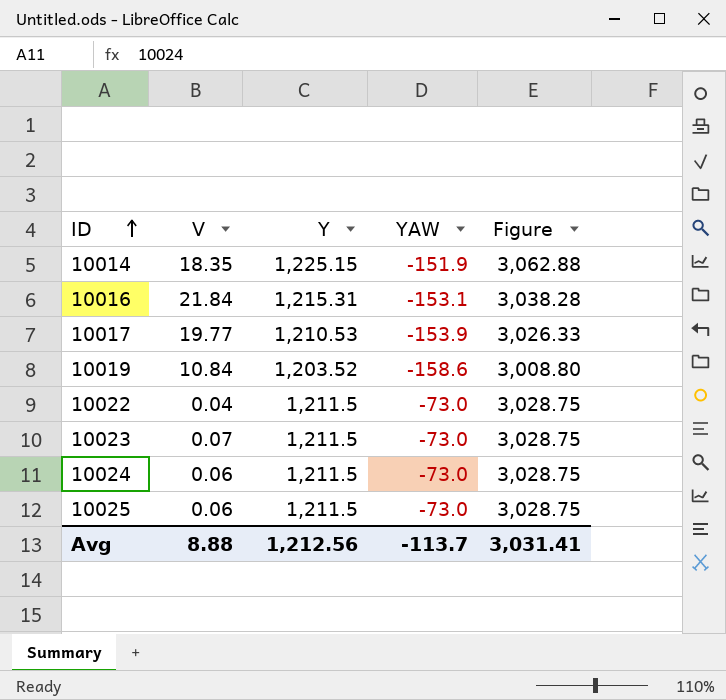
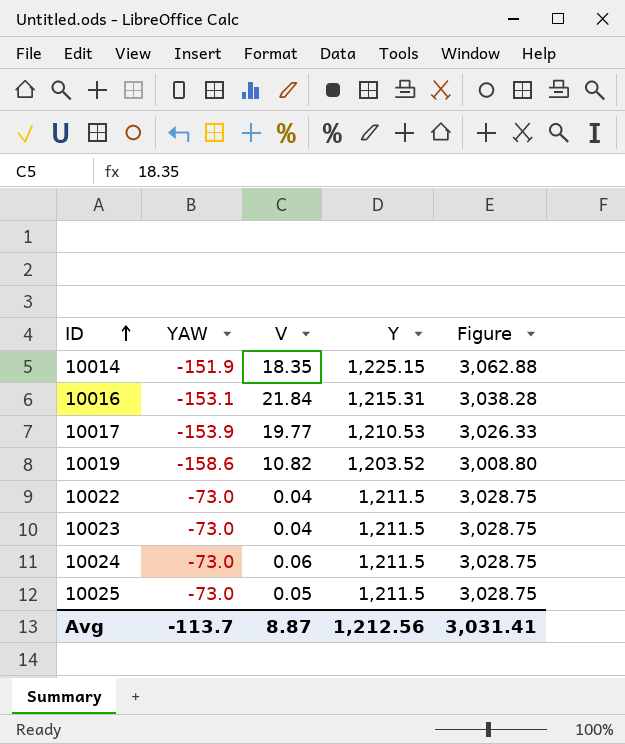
column YAW | position: 4 -> 2
10019 | V: 10.84 -> 10.82
10023 | V: 0.07 -> 0.04
10025 | V: 0.06 -> 0.05
Avg | V: 8.88 -> 8.87

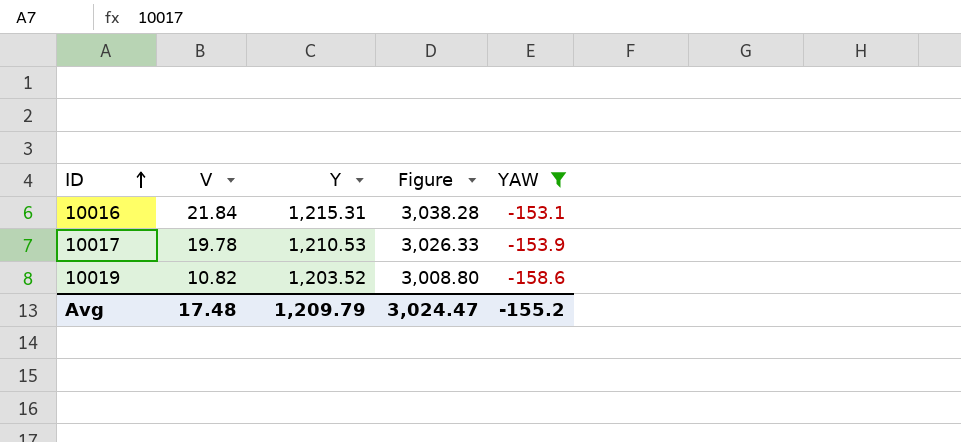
filter: none -> YAW <= -153.1
column YAW | position: 2 -> 5
10017 | V: 19.77 -> 19.78
Avg | V: 8.87 -> 17.48
Avg | Y: 1,212.56 -> 1,209.79
Avg | Figure: 3,031.41 -> 3,024.47
Avg | YAW: -113.7 -> -155.2

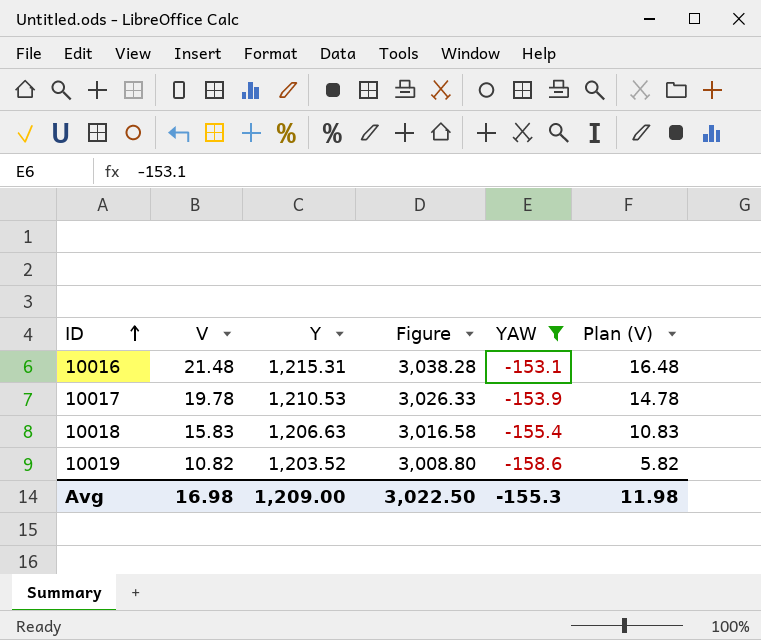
column Plan (V) | formula: none -> [V] - 5
10016 | V: 21.84 -> 21.48
row 10018: none -> 15.83 | 1,206.63 | 3,016.58 | -155.4 | 10.83
Avg | V: 17.48 -> 16.98
Avg | Y: 1,209.79 -> 1,209.00
Avg | Figure: 3,024.47 -> 3,022.50
Avg | YAW: -155.2 -> -155.3

